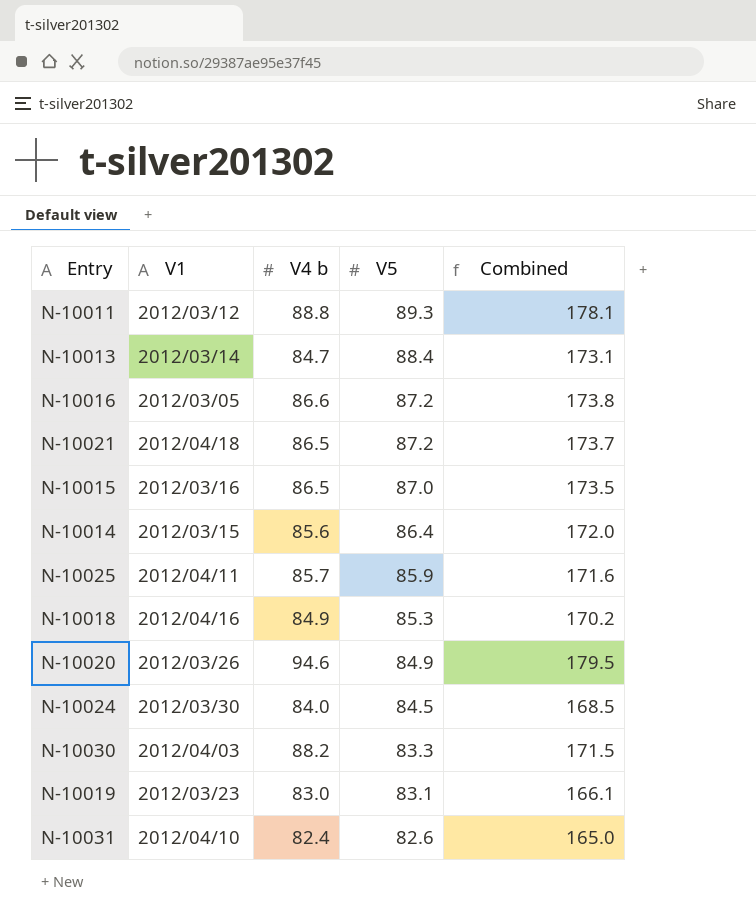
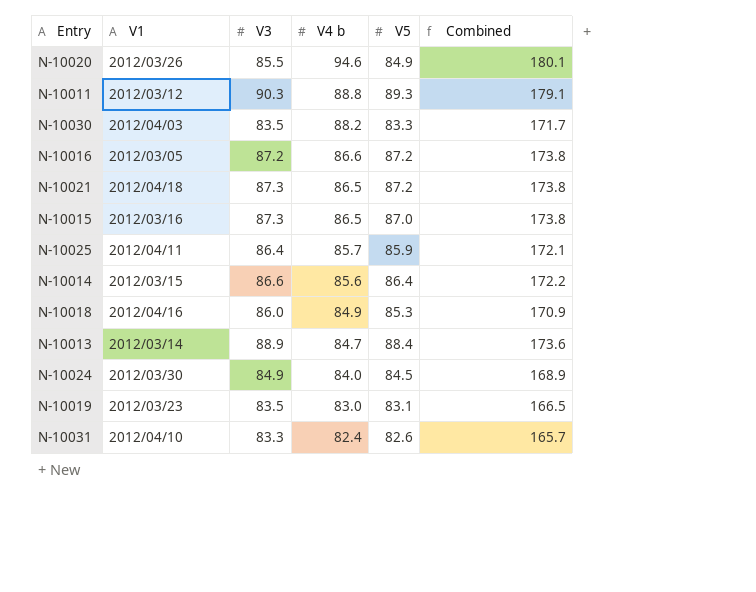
row order: V5 descending -> V4 b descending
column V3 | position: none -> 3
column Combined | formula: [V4 b] + [V5] -> [V3] + [V4 b]

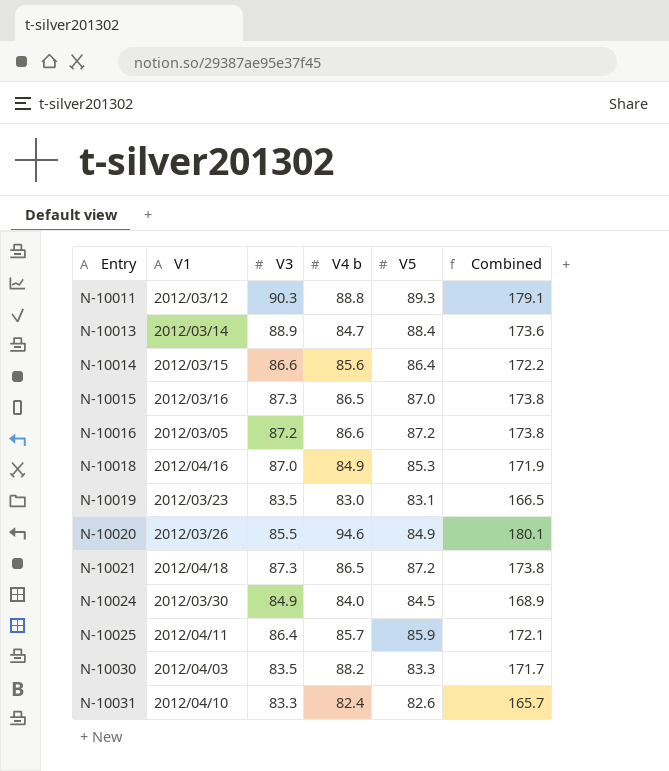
row order: V4 b descending -> Entry ascending
N-10018 | V3: 86.0 -> 87.0
N-10018 | Combined: 170.9 -> 171.9

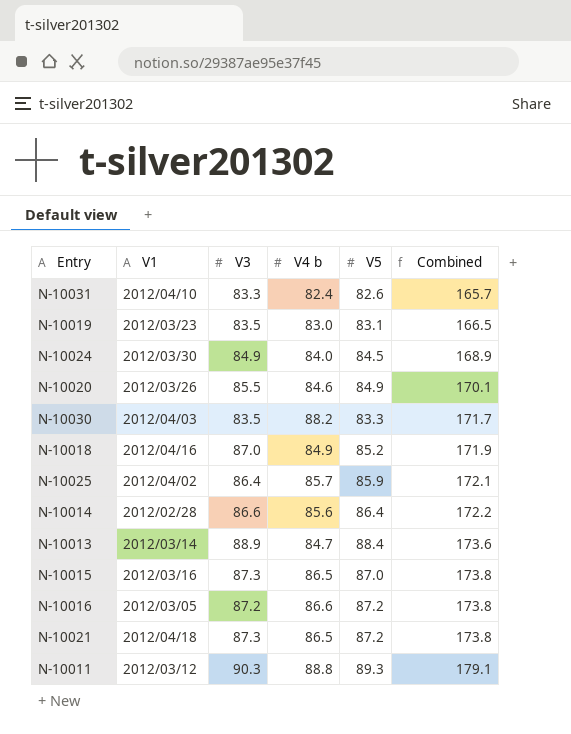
row order: Entry ascending -> Combined ascending
N-10020 | V4 b: 94.6 -> 84.6
N-10020 | Combined: 180.1 -> 170.1
N-10018 | V5: 85.3 -> 85.2
N-10025 | V1: 2012/04/11 -> 2012/04/02
N-10014 | V1: 2012/03/15 -> 2012/02/28

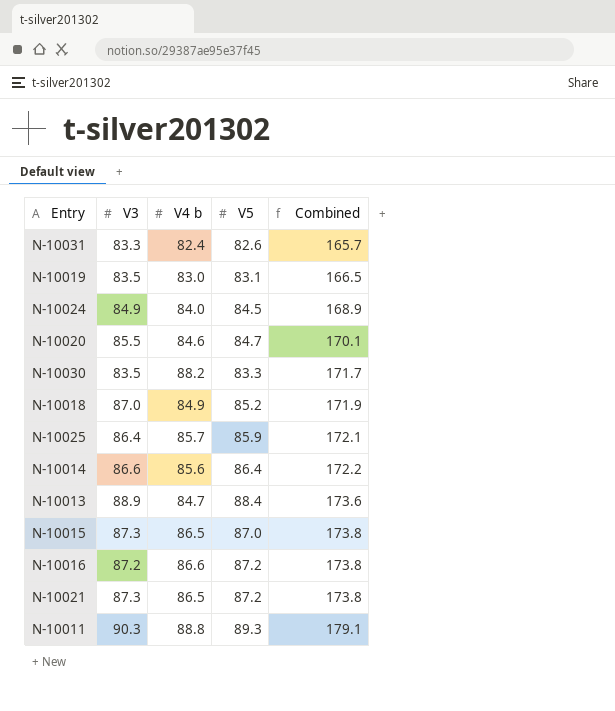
column V1 | position: 2 -> none
N-10020 | V5: 84.9 -> 84.7

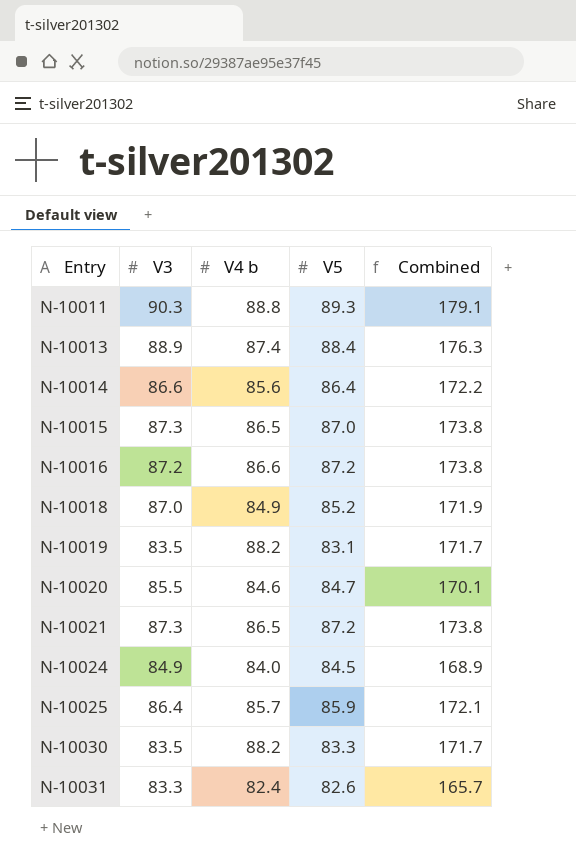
row order: Combined ascending -> Entry ascending
N-10013 | V4 b: 84.7 -> 87.4
N-10013 | Combined: 173.6 -> 176.3
N-10019 | V4 b: 83.0 -> 88.2
N-10019 | Combined: 166.5 -> 171.7

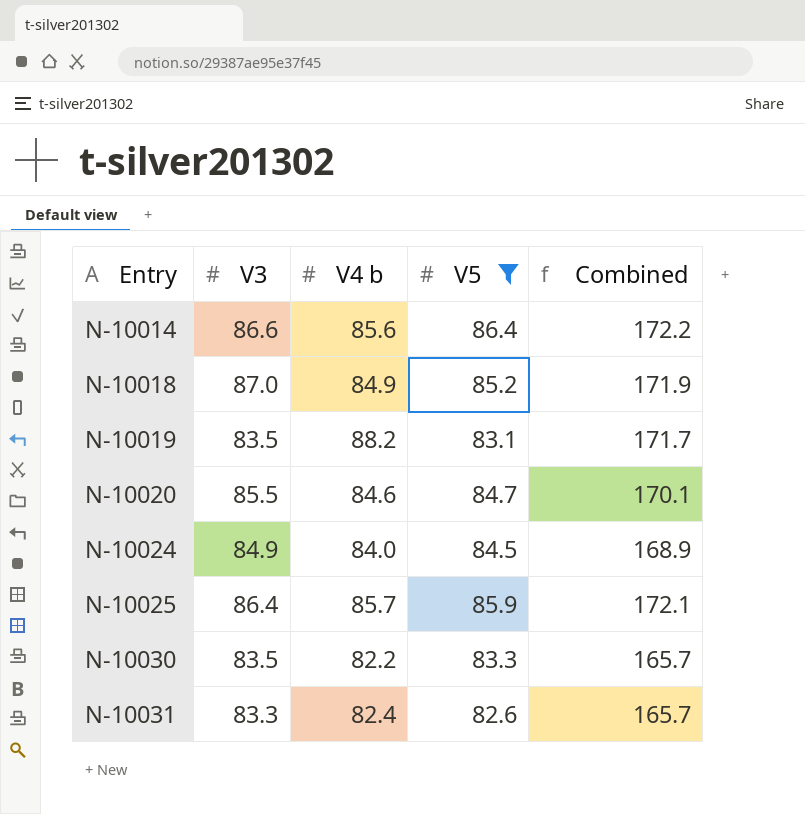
filter: none -> V5 <= 86.4
N-10030 | V4 b: 88.2 -> 82.2
N-10030 | Combined: 171.7 -> 165.7

